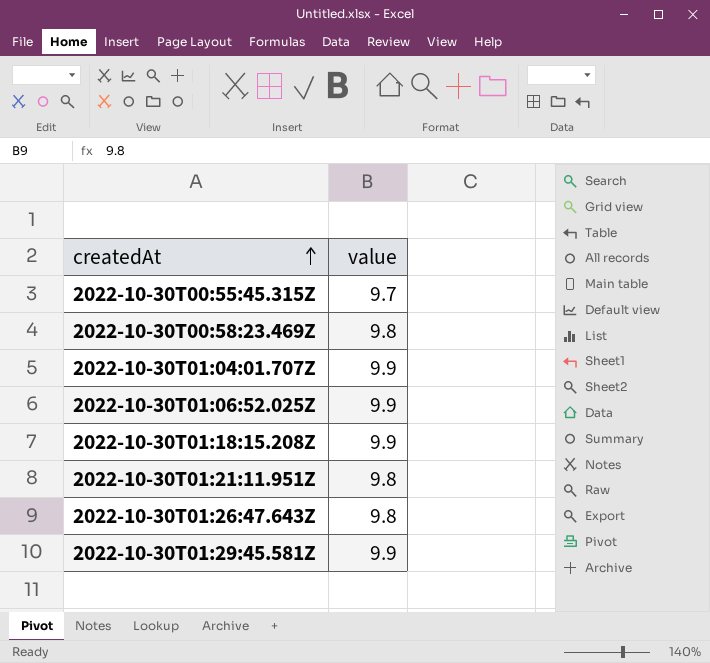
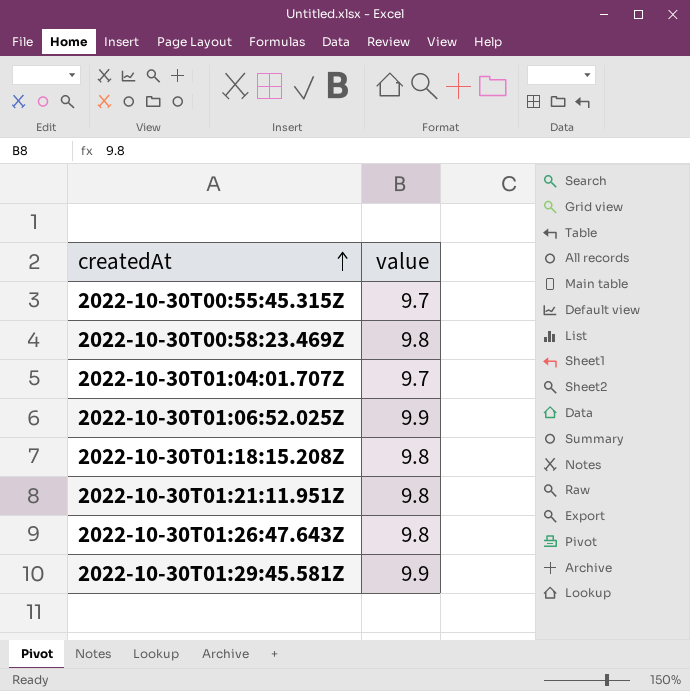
2022-10-30T01:04:01.707Z | value: 9.9 -> 9.7
2022-10-30T01:18:15.208Z | value: 9.9 -> 9.8

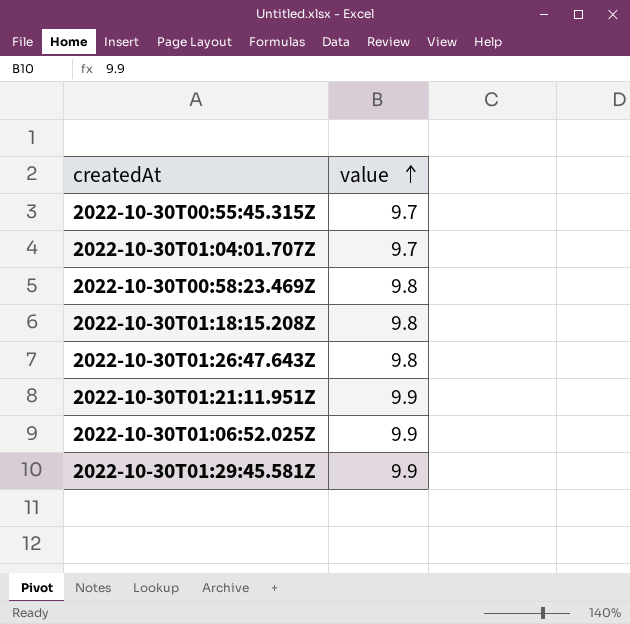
row order: createdAt ascending -> value ascending
2022-10-30T01:21:11.951Z | value: 9.8 -> 9.9

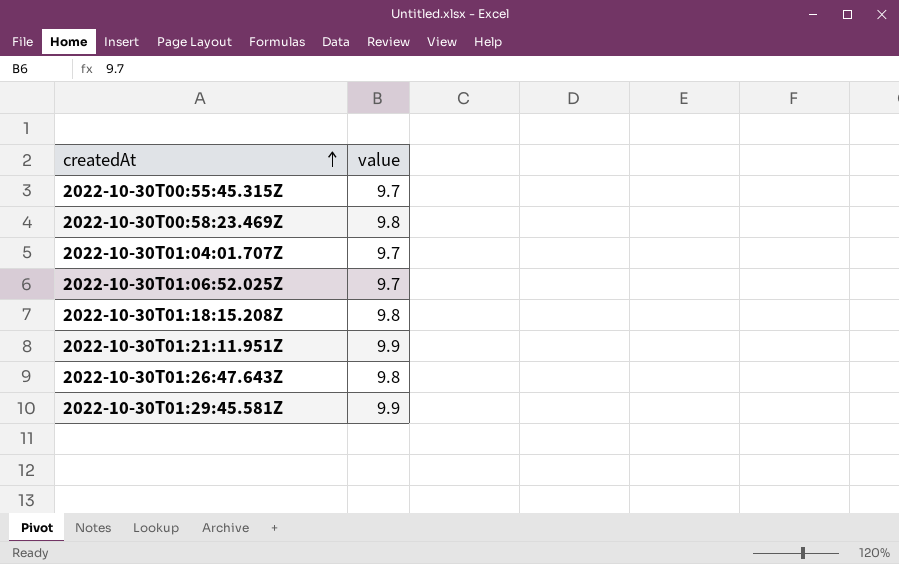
row order: value ascending -> createdAt ascending
2022-10-30T01:06:52.025Z | value: 9.9 -> 9.7

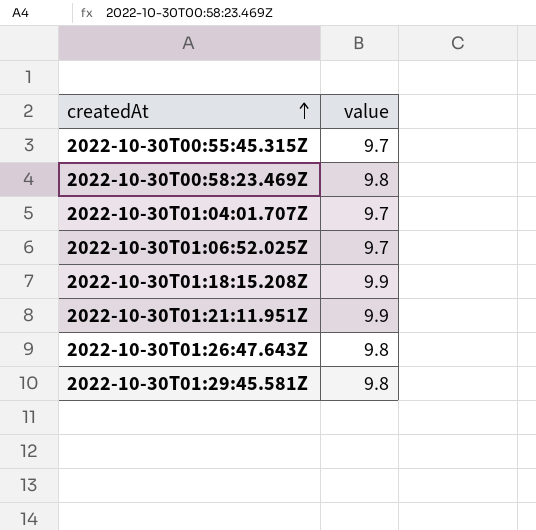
2022-10-30T01:18:15.208Z | value: 9.8 -> 9.9
2022-10-30T01:29:45.581Z | value: 9.9 -> 9.8

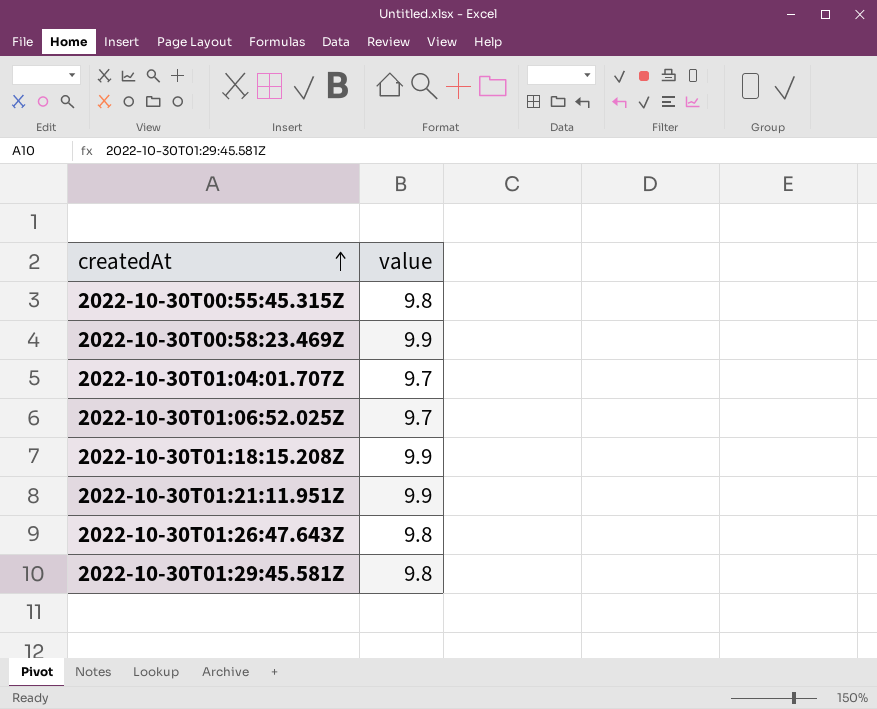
2022-10-30T00:55:45.315Z | value: 9.7 -> 9.8
2022-10-30T00:58:23.469Z | value: 9.8 -> 9.9

